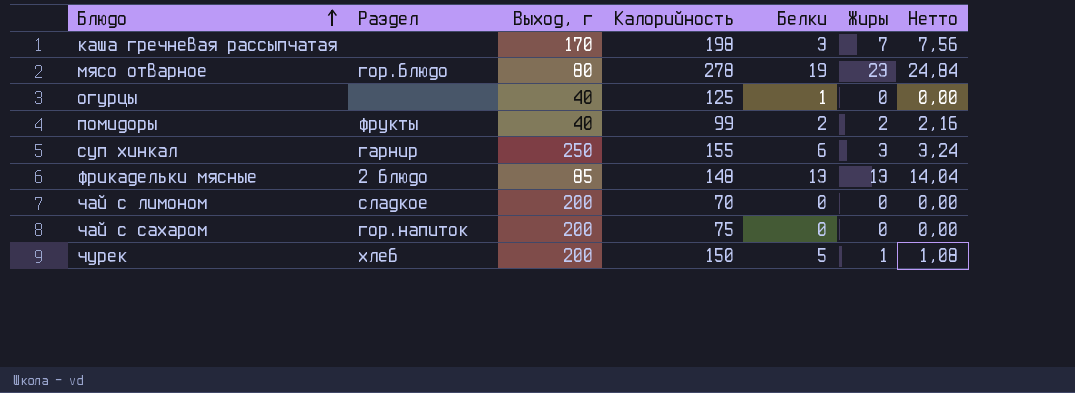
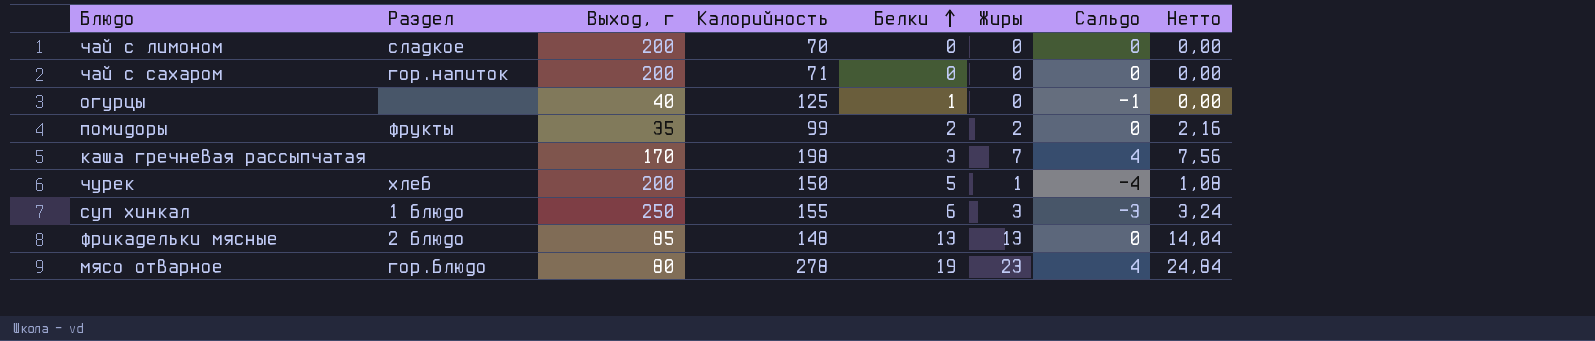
row order: Блюдо ascending -> Белки ascending
column Сальдо | formula: none -> [Жиры] - [Белки]
чай с сахаром | Калорийность: 75 -> 71
помидоры | Выход, г: 40 -> 35
суп хинкал | Раздел: гарнир -> 1 блюдо

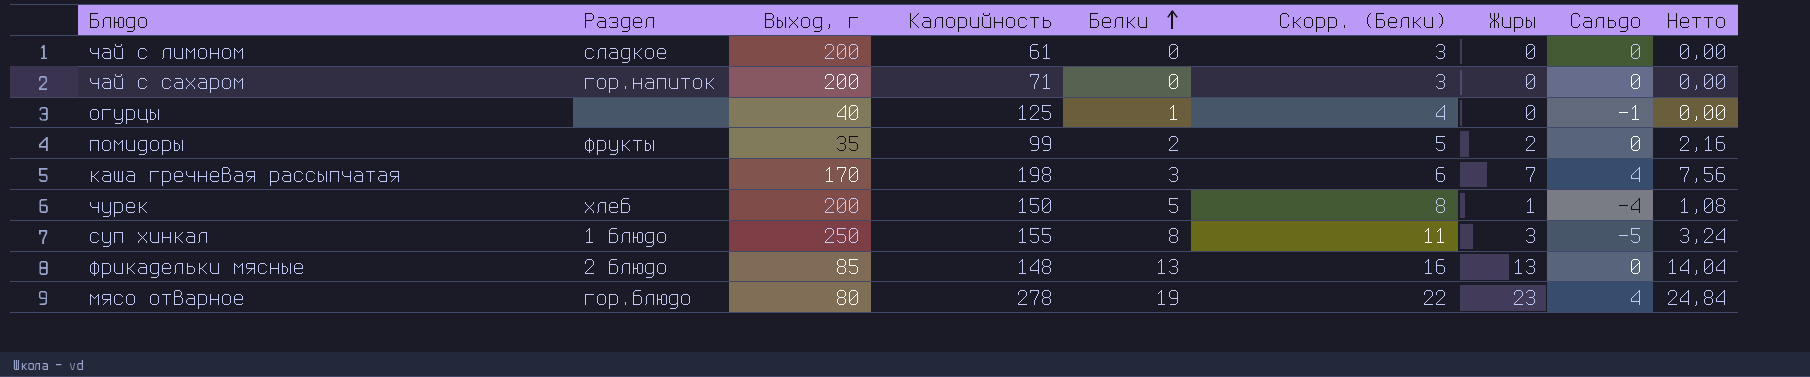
column Скорр. (Белки) | formula: none -> [Белки] + 3
чай с лимоном | Калорийность: 70 -> 61
суп хинкал | Белки: 6 -> 8
суп хинкал | Сальдо: -3 -> -5

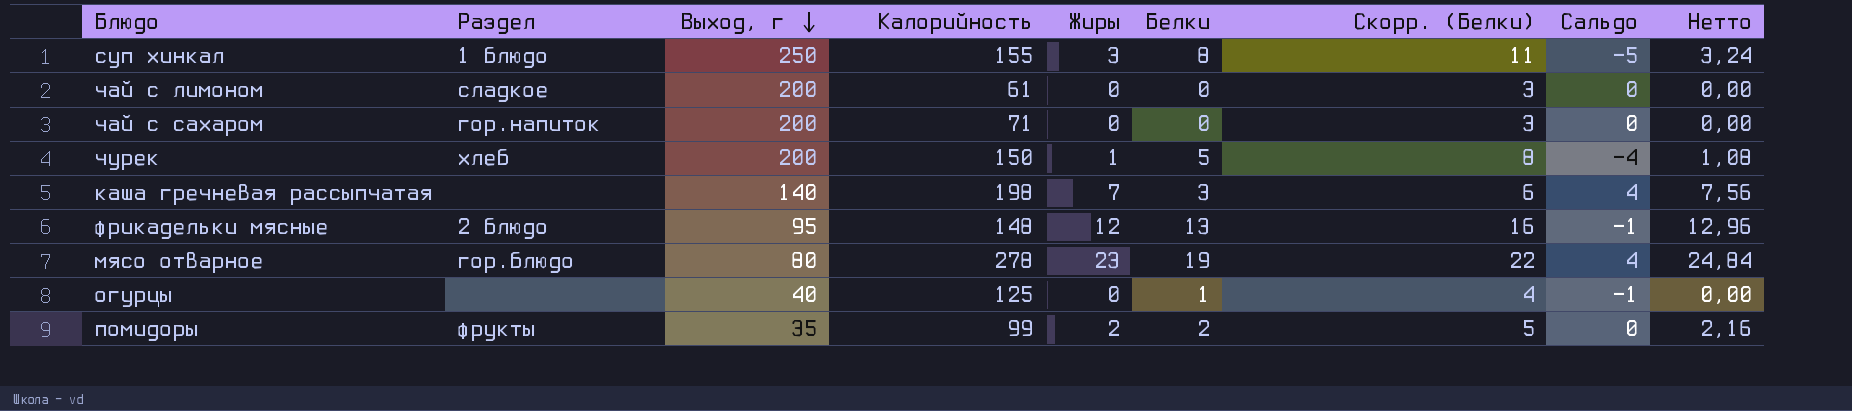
row order: Белки ascending -> Выход, г descending
column Жиры | position: 7 -> 5
каша гречневая рассыпчатая | Выход, г: 170 -> 140
фрикадельки мясные | Выход, г: 85 -> 95
фрикадельки мясные | Жиры: 13 -> 12
фрикадельки мясные | Сальдо: 0 -> -1
фрикадельки мясные | Нетто: 14,04 -> 12,96

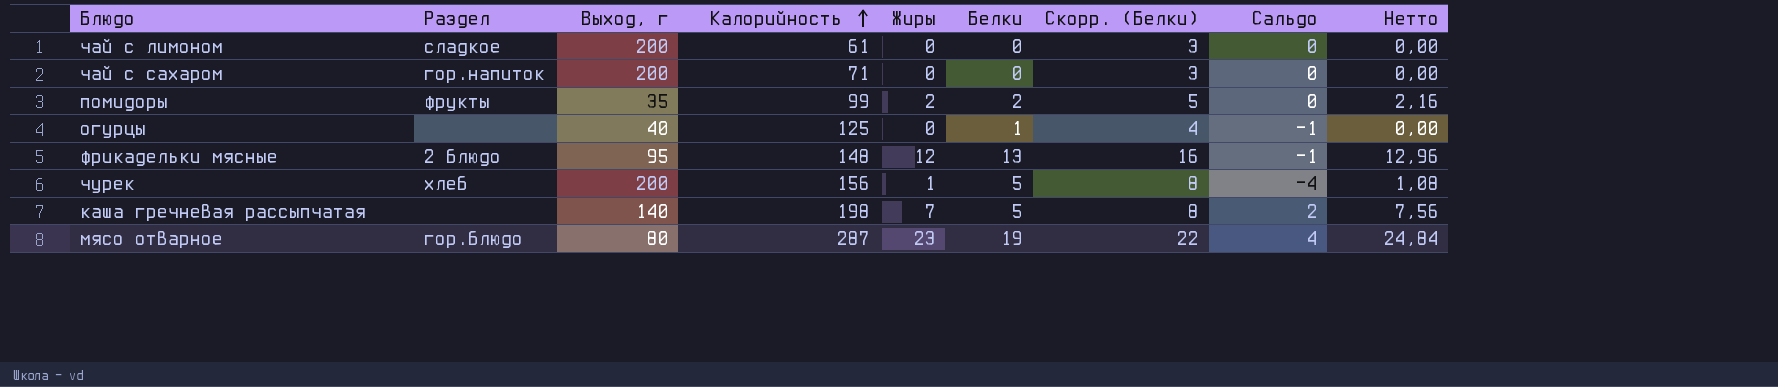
row order: Выход, г descending -> Калорийность ascending
row суп хинкал: 1 блюдо | 250 | 155 | 3 | 8 | 11 | -5 | 3,24 -> none
чурек | Калорийность: 150 -> 156
каша гречневая рассыпчатая | Белки: 3 -> 5
каша гречневая рассыпчатая | Скорр. (Белки): 6 -> 8
каша гречневая рассыпчатая | Сальдо: 4 -> 2
мясо отварное | Калорийность: 278 -> 287

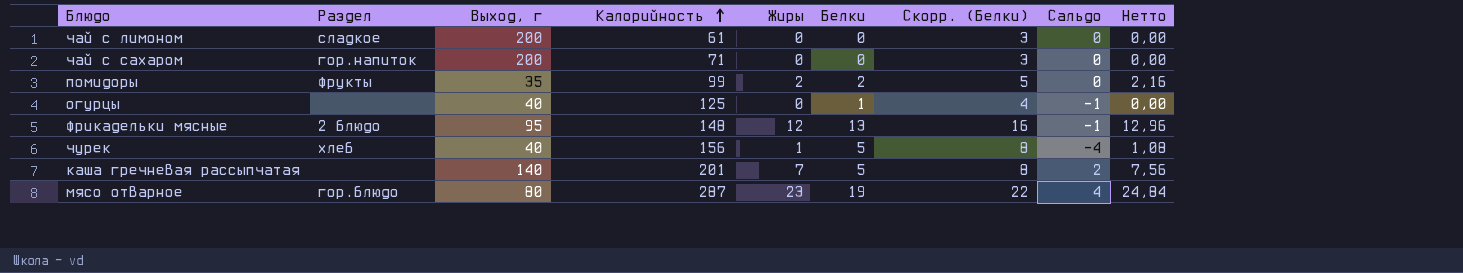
чурек | Выход, г: 200 -> 40
каша гречневая рассыпчатая | Калорийность: 198 -> 201

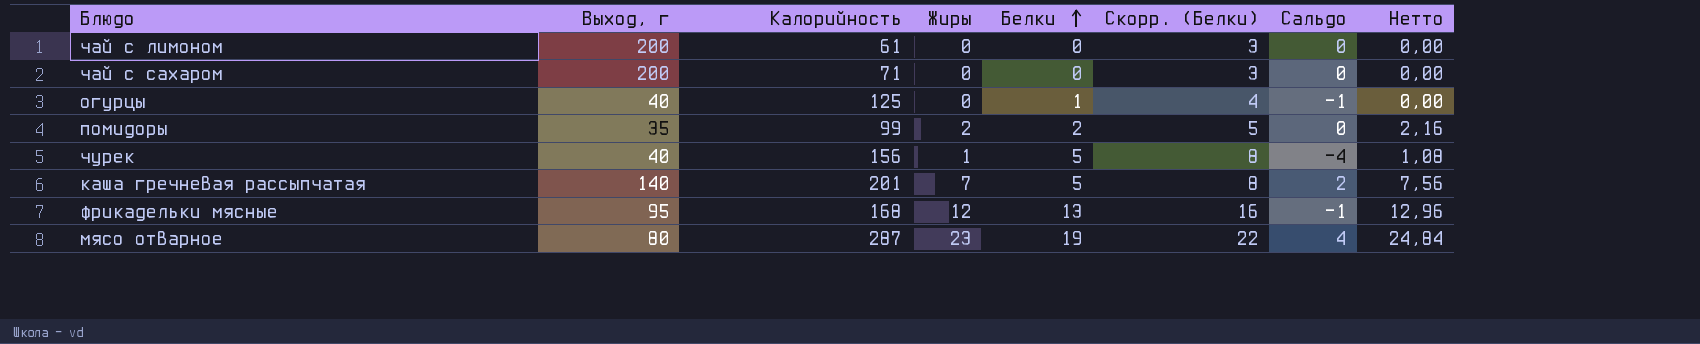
row order: Калорийность ascending -> Белки ascending
column Раздел | position: 2 -> none
фрикадельки мясные | Калорийность: 148 -> 168

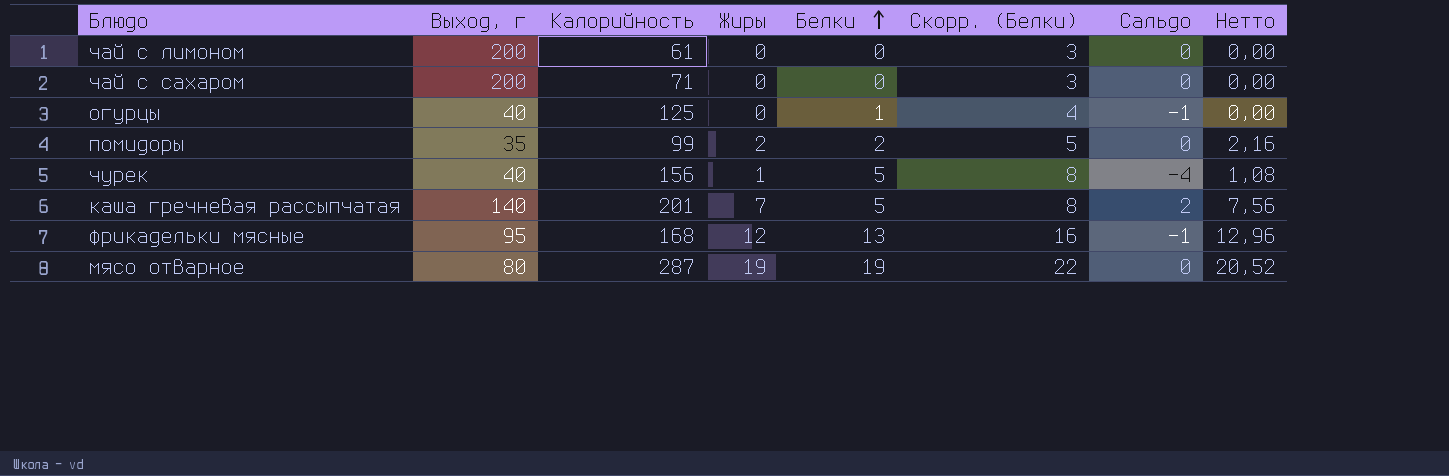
мясо отварное | Жиры: 23 -> 19
мясо отварное | Сальдо: 4 -> 0
мясо отварное | Нетто: 24,84 -> 20,52

